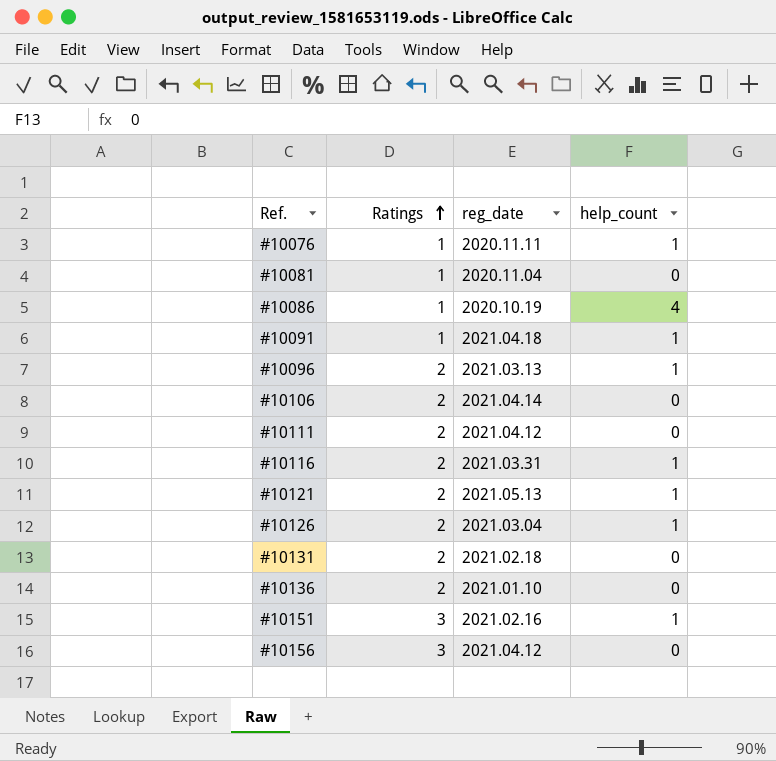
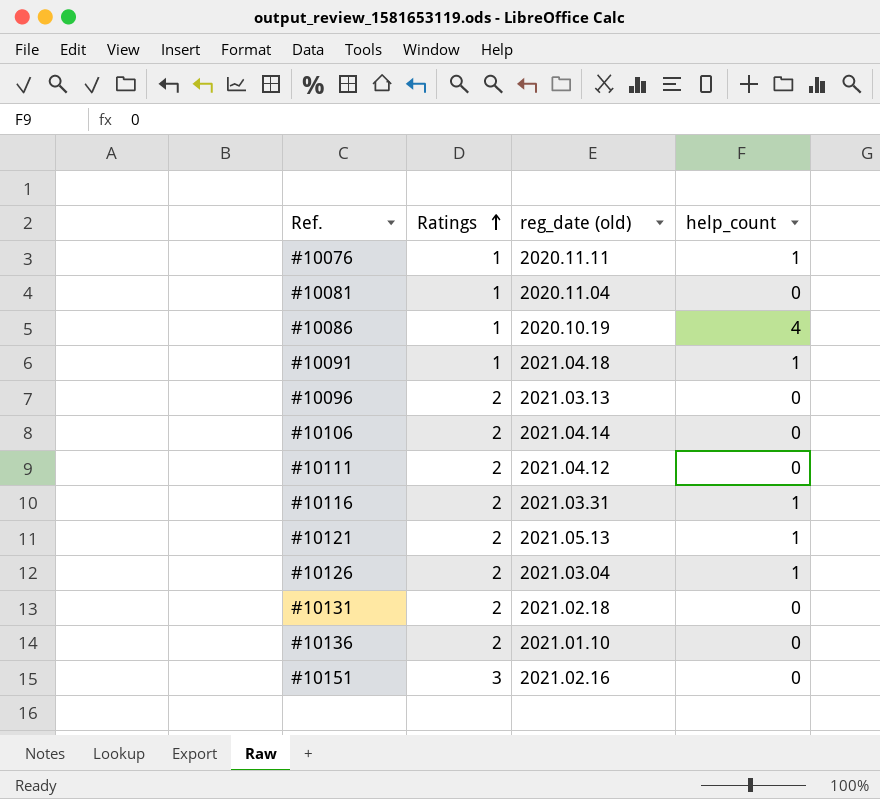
column name: reg_date -> reg_date (old)
row #10156: 3 | 2021.04.12 | 0 -> none
#10096 | help_count: 1 -> 0
#10151 | help_count: 1 -> 0

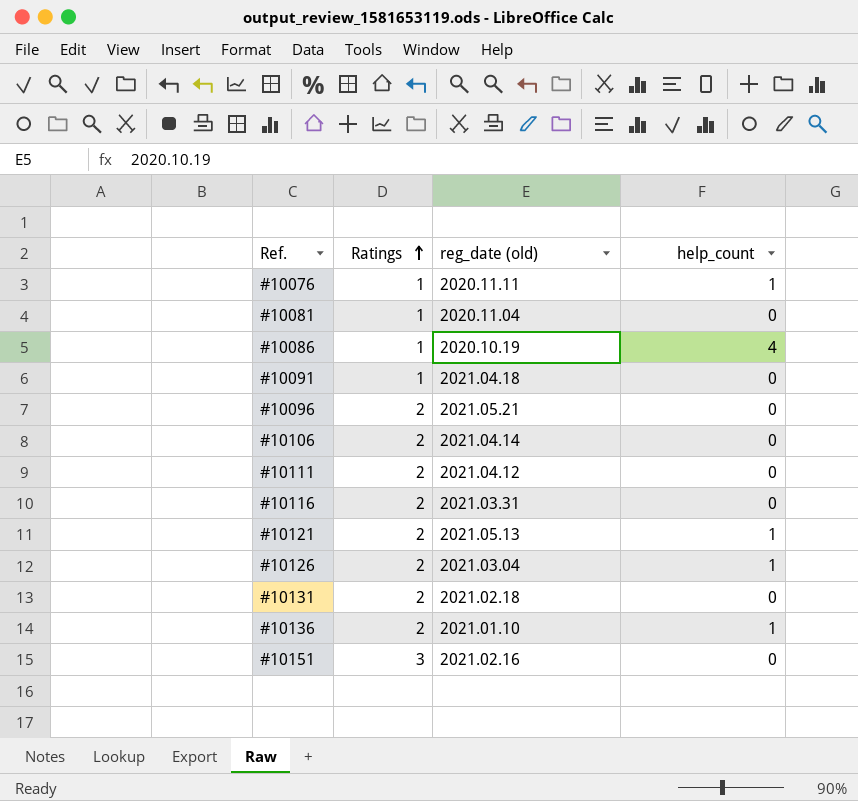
#10091 | help_count: 1 -> 0
#10096 | reg_date (old): 2021.03.13 -> 2021.05.21
#10116 | help_count: 1 -> 0
#10136 | help_count: 0 -> 1

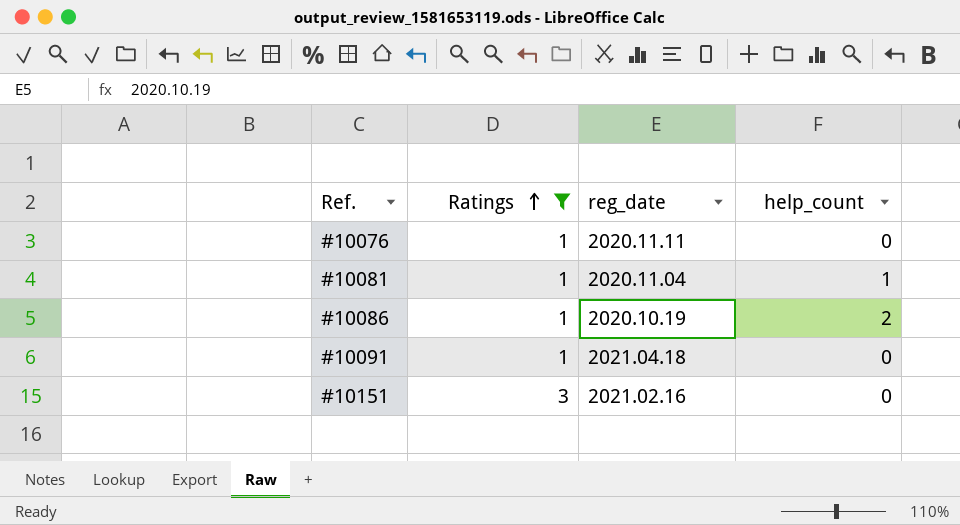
filter: none -> Ratings != 2
column name: reg_date (old) -> reg_date
#10076 | help_count: 1 -> 0
#10081 | help_count: 0 -> 1
#10086 | help_count: 4 -> 2

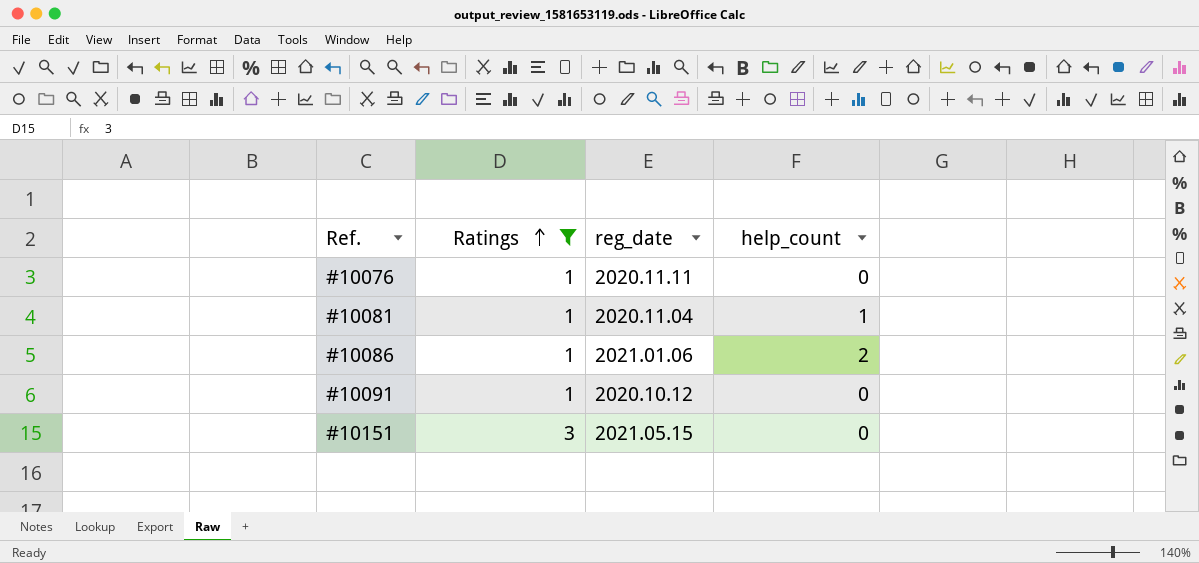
#10086 | reg_date: 2020.10.19 -> 2021.01.06
#10091 | reg_date: 2021.04.18 -> 2020.10.12
#10151 | reg_date: 2021.02.16 -> 2021.05.15

